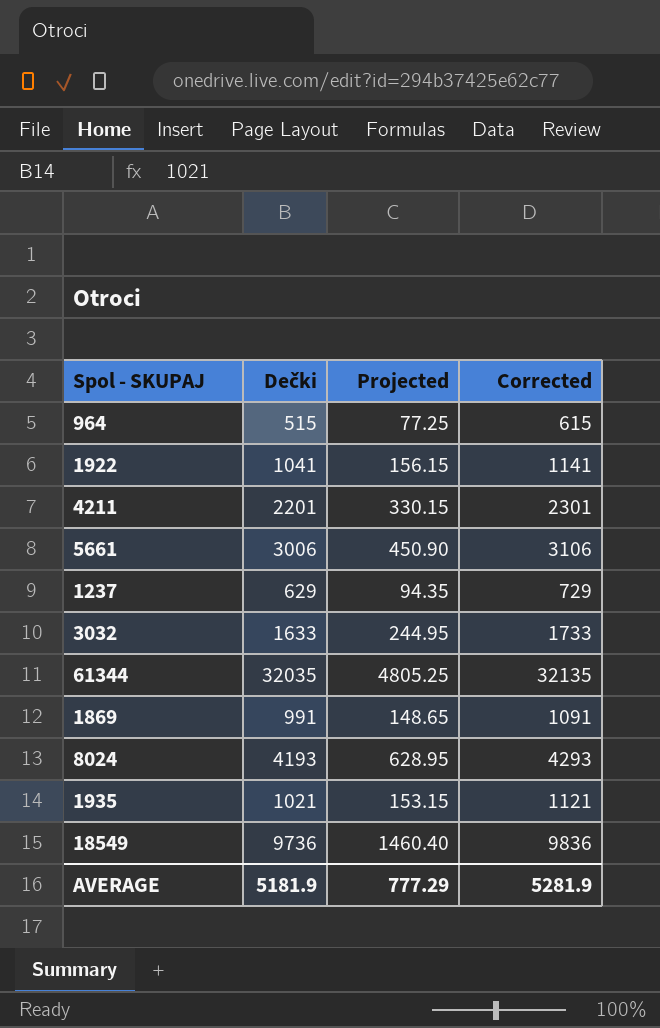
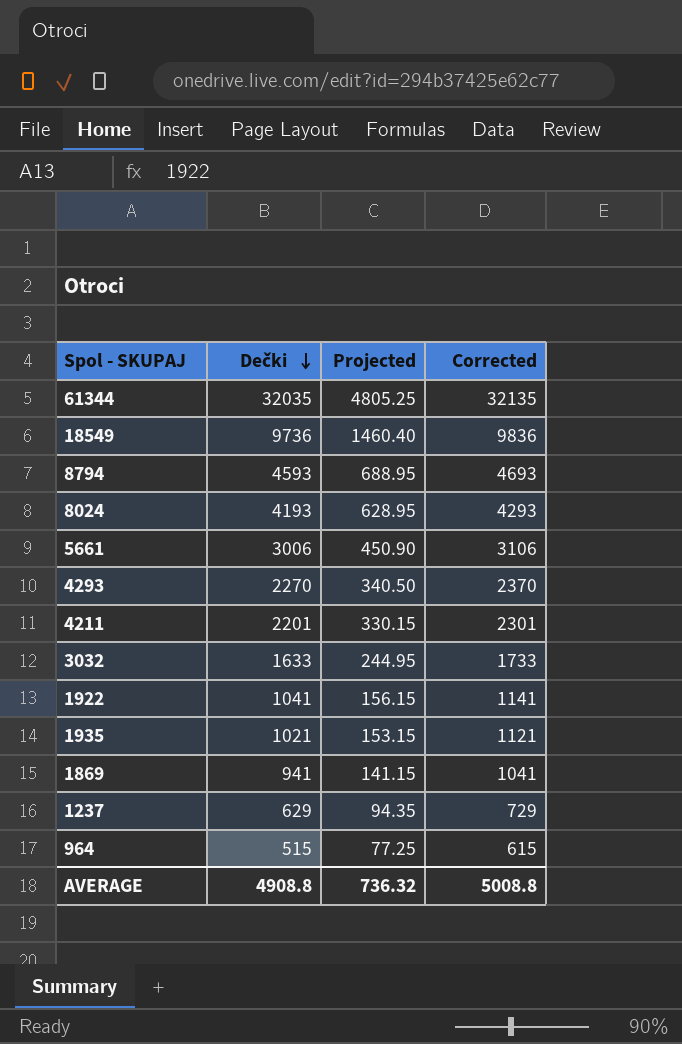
row order: none -> Dečki descending
row 8794: none -> 4593 | 688.95 | 4693
row 4293: none -> 2270 | 340.50 | 2370
1869 | Dečki: 991 -> 941
1869 | Projected: 148.65 -> 141.15
1869 | Corrected: 1091 -> 1041
AVERAGE | Dečki: 5181.9 -> 4908.8
AVERAGE | Projected: 777.29 -> 736.32
AVERAGE | Corrected: 5281.9 -> 5008.8

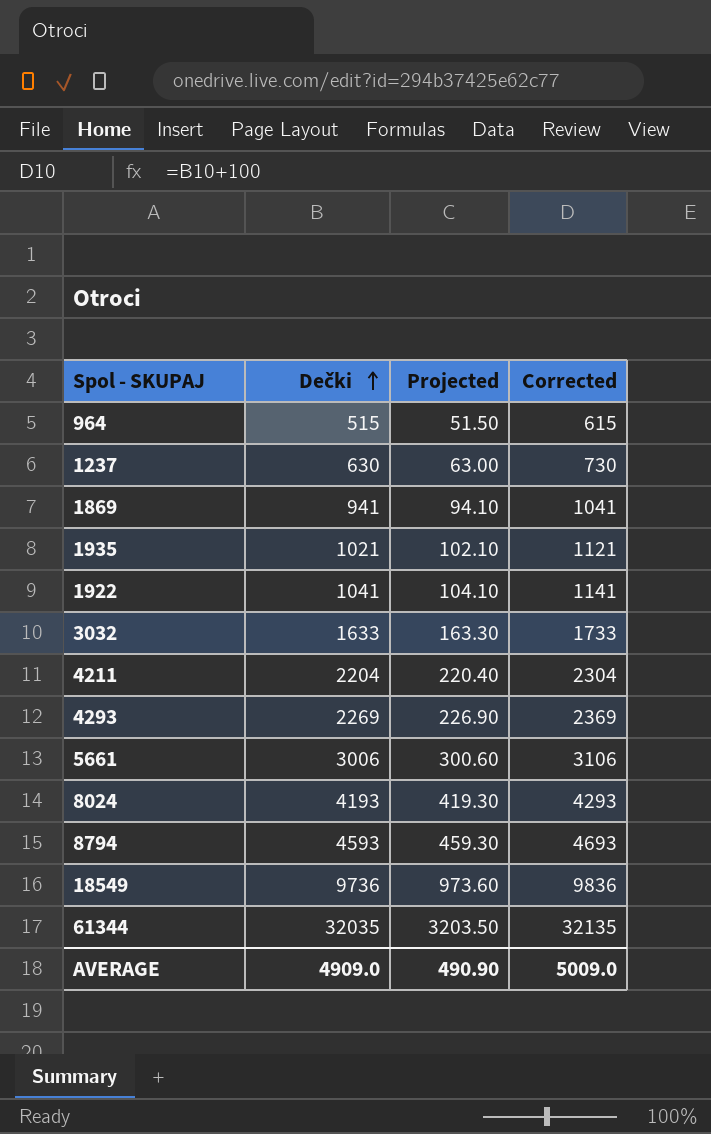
row order: Dečki descending -> Dečki ascending
column Projected | formula: [Dečki] * 0.15 -> [Dečki] * 0.1
1237 | Dečki: 629 -> 630
1237 | Corrected: 729 -> 730
4211 | Dečki: 2201 -> 2204
4211 | Corrected: 2301 -> 2304
4293 | Dečki: 2270 -> 2269
4293 | Corrected: 2370 -> 2369
AVERAGE | Dečki: 4908.8 -> 4909.0
AVERAGE | Projected: 736.32 -> 490.90
AVERAGE | Corrected: 5008.8 -> 5009.0

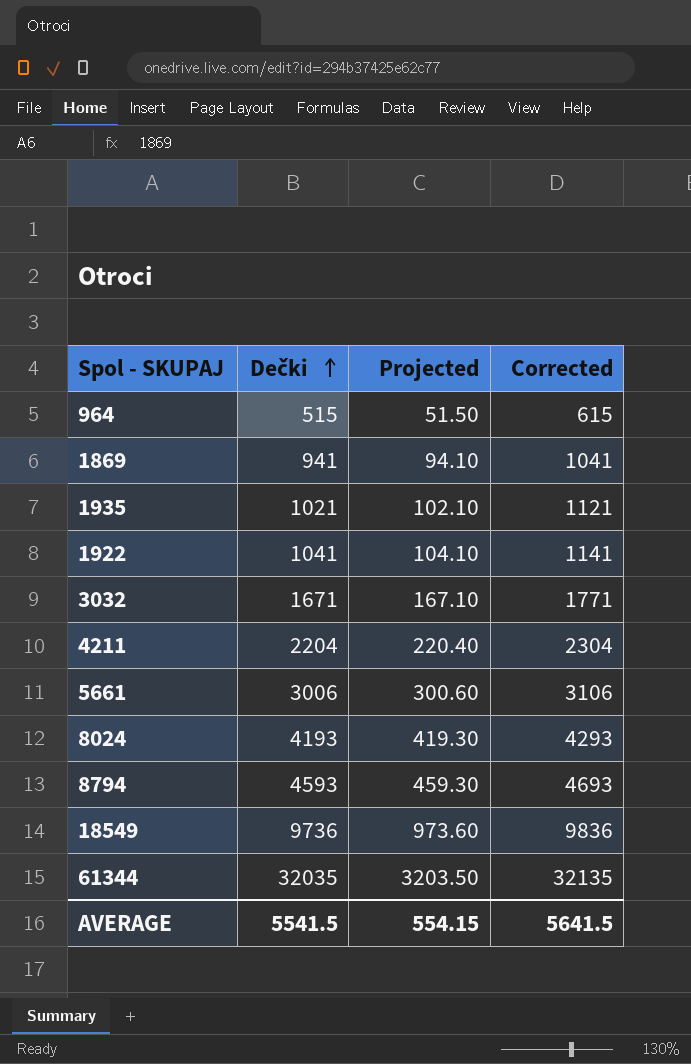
row 1237: 630 | 63.00 | 730 -> none
row 4293: 2269 | 226.90 | 2369 -> none
3032 | Dečki: 1633 -> 1671
3032 | Projected: 163.30 -> 167.10
3032 | Corrected: 1733 -> 1771
AVERAGE | Dečki: 4909.0 -> 5541.5
AVERAGE | Projected: 490.90 -> 554.15
AVERAGE | Corrected: 5009.0 -> 5641.5

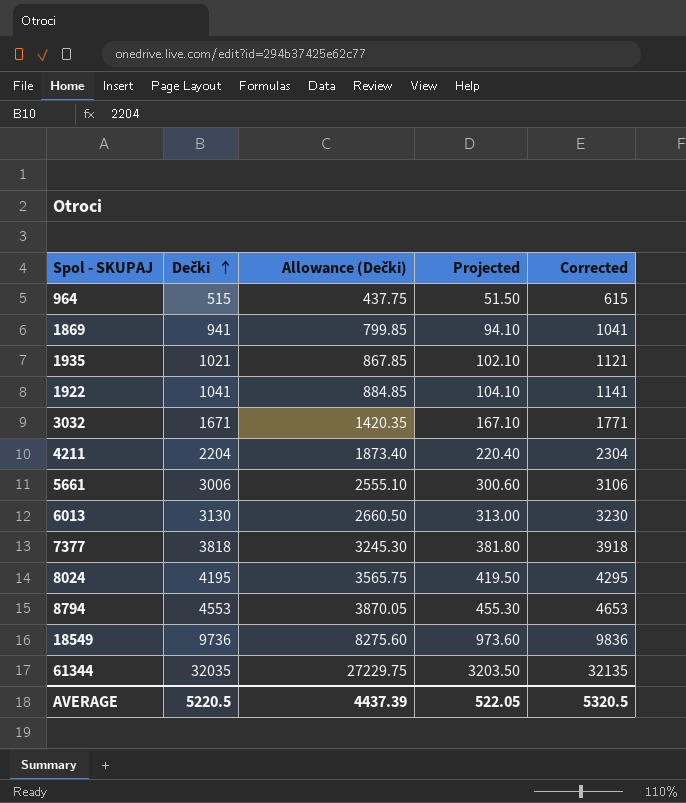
column Allowance (Dečki) | formula: none -> [Dečki] * 0.85
row 6013: none -> 3130 | 2660.50 | 313.00 | 3230
row 7377: none -> 3818 | 3245.30 | 381.80 | 3918
8024 | Dečki: 4193 -> 4195
8024 | Projected: 419.30 -> 419.50
8024 | Corrected: 4293 -> 4295
8794 | Dečki: 4593 -> 4553
8794 | Projected: 459.30 -> 455.30
8794 | Corrected: 4693 -> 4653
AVERAGE | Dečki: 5541.5 -> 5220.5
AVERAGE | Projected: 554.15 -> 522.05
AVERAGE | Corrected: 5641.5 -> 5320.5

